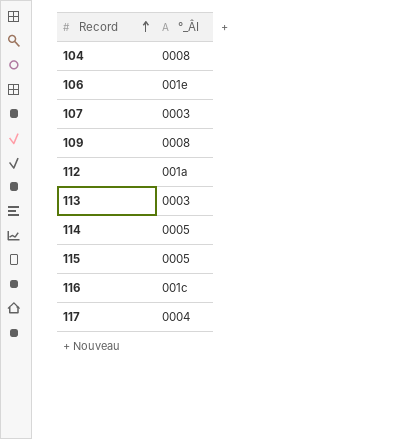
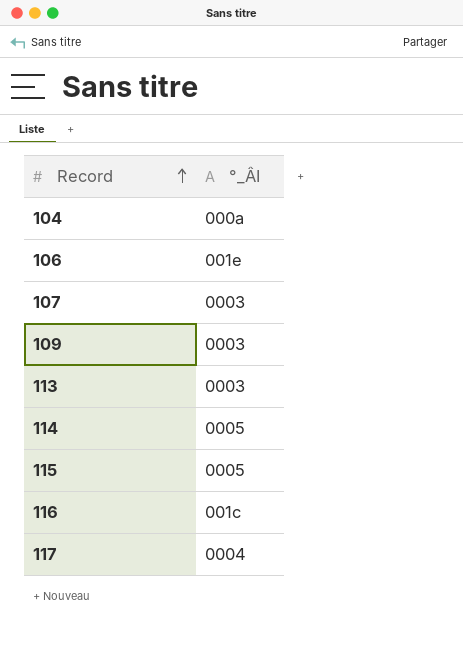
row 112: 001a -> none
104 | °_ÂI: 0008 -> 000a
109 | °_ÂI: 0008 -> 0003

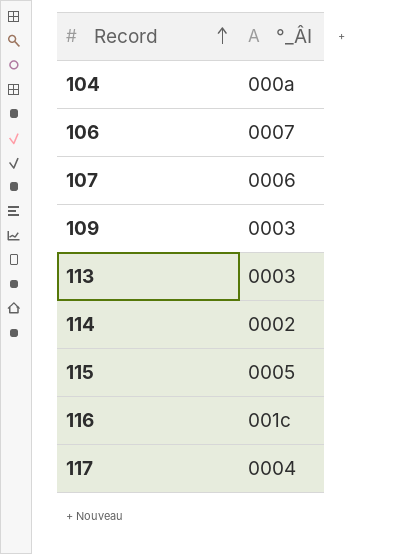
106 | °_ÂI: 001e -> 0007
107 | °_ÂI: 0003 -> 0006
114 | °_ÂI: 0005 -> 0002

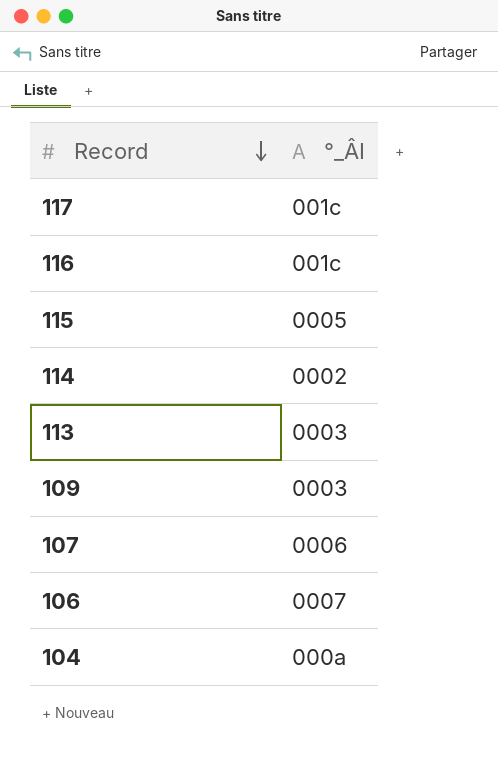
row order: Record ascending -> Record descending
117 | °_ÂI: 0004 -> 001c

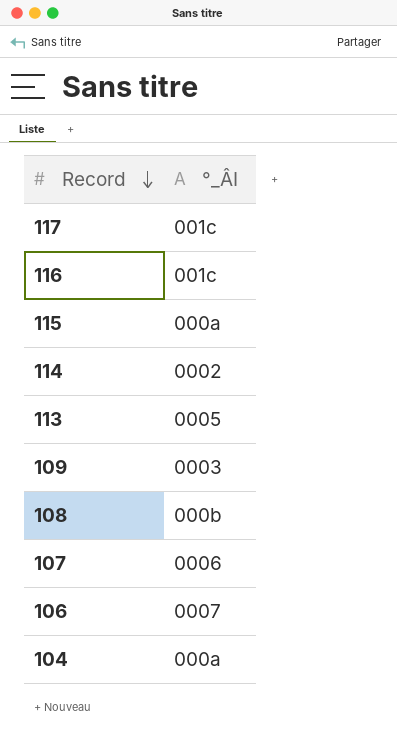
115 | °_ÂI: 0005 -> 000a
113 | °_ÂI: 0003 -> 0005
row 108: none -> 000b

